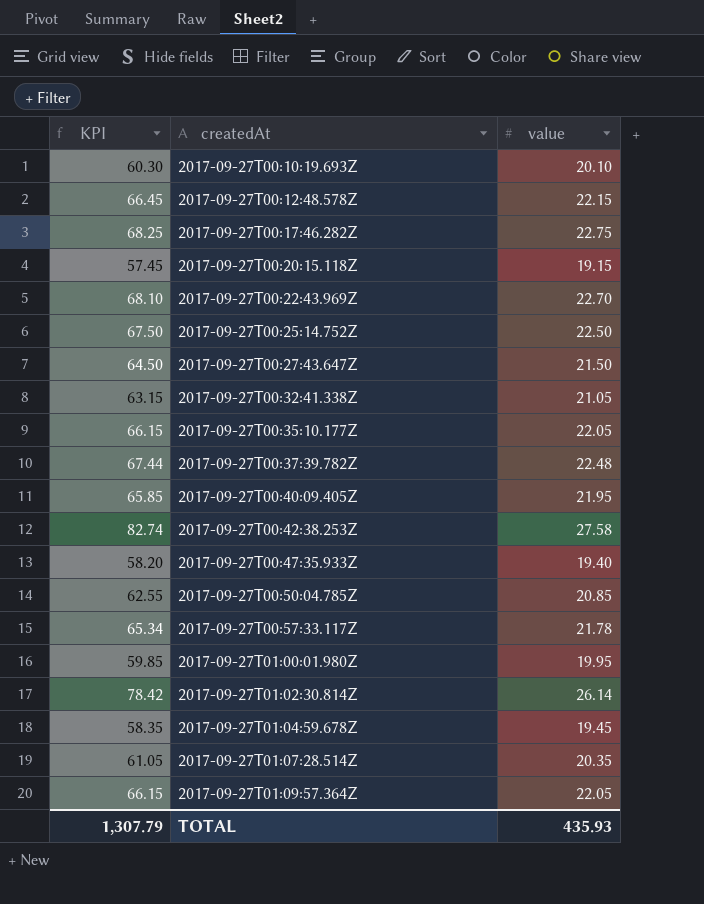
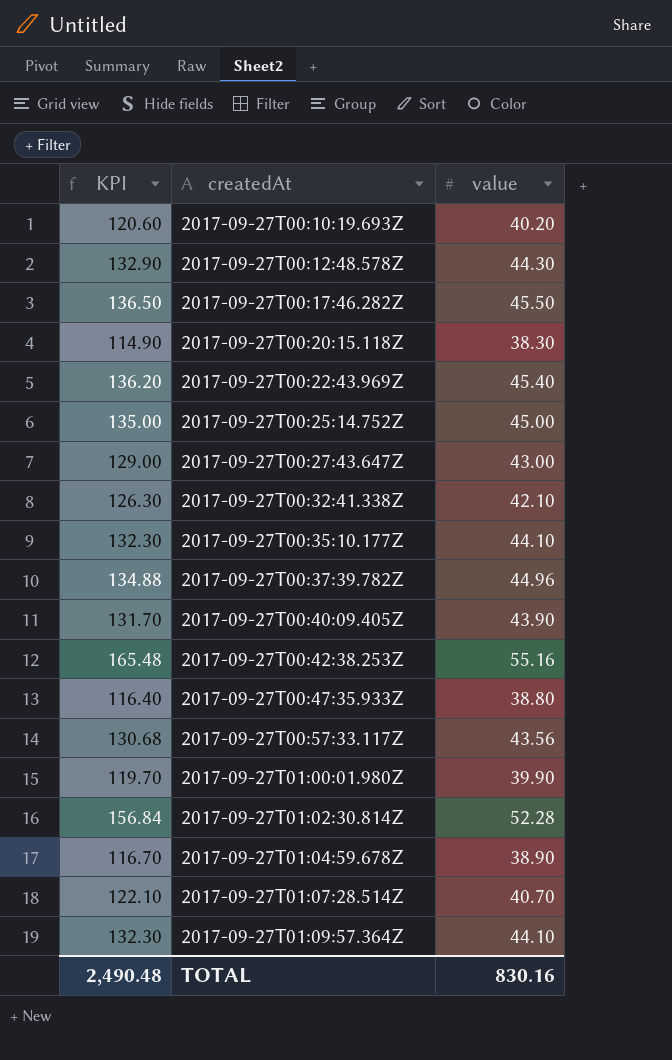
row 2017-09-27T00:50:04.785Z: 62.55 | 20.85 -> none
2017-09-27T00:10:19.693Z | KPI: 60.30 -> 120.60
2017-09-27T00:10:19.693Z | value: 20.10 -> 40.20
2017-09-27T00:12:48.578Z | KPI: 66.45 -> 132.90
2017-09-27T00:12:48.578Z | value: 22.15 -> 44.30
2017-09-27T00:17:46.282Z | KPI: 68.25 -> 136.50
2017-09-27T00:17:46.282Z | value: 22.75 -> 45.50
2017-09-27T00:20:15.118Z | KPI: 57.45 -> 114.90
2017-09-27T00:20:15.118Z | value: 19.15 -> 38.30
2017-09-27T00:22:43.969Z | KPI: 68.10 -> 136.20
2017-09-27T00:22:43.969Z | value: 22.70 -> 45.40
2017-09-27T00:25:14.752Z | KPI: 67.50 -> 135.00
2017-09-27T00:25:14.752Z | value: 22.50 -> 45.00
2017-09-27T00:27:43.647Z | KPI: 64.50 -> 129.00
2017-09-27T00:27:43.647Z | value: 21.50 -> 43.00
2017-09-27T00:32:41.338Z | KPI: 63.15 -> 126.30
2017-09-27T00:32:41.338Z | value: 21.05 -> 42.10
2017-09-27T00:35:10.177Z | KPI: 66.15 -> 132.30
2017-09-27T00:35:10.177Z | value: 22.05 -> 44.10
2017-09-27T00:37:39.782Z | KPI: 67.44 -> 134.88
2017-09-27T00:37:39.782Z | value: 22.48 -> 44.96
2017-09-27T00:40:09.405Z | KPI: 65.85 -> 131.70
2017-09-27T00:40:09.405Z | value: 21.95 -> 43.90
2017-09-27T00:42:38.253Z | KPI: 82.74 -> 165.48
2017-09-27T00:42:38.253Z | value: 27.58 -> 55.16
2017-09-27T00:47:35.933Z | KPI: 58.20 -> 116.40
2017-09-27T00:47:35.933Z | value: 19.40 -> 38.80
2017-09-27T00:57:33.117Z | KPI: 65.34 -> 130.68
2017-09-27T00:57:33.117Z | value: 21.78 -> 43.56
2017-09-27T01:00:01.980Z | KPI: 59.85 -> 119.70
2017-09-27T01:00:01.980Z | value: 19.95 -> 39.90
2017-09-27T01:02:30.814Z | KPI: 78.42 -> 156.84
2017-09-27T01:02:30.814Z | value: 26.14 -> 52.28
2017-09-27T01:04:59.678Z | KPI: 58.35 -> 116.70
2017-09-27T01:04:59.678Z | value: 19.45 -> 38.90
2017-09-27T01:07:28.514Z | KPI: 61.05 -> 122.10
2017-09-27T01:07:28.514Z | value: 20.35 -> 40.70
2017-09-27T01:09:57.364Z | KPI: 66.15 -> 132.30
2017-09-27T01:09:57.364Z | value: 22.05 -> 44.10
TOTAL | KPI: 1,307.79 -> 2,490.48
TOTAL | value: 435.93 -> 830.16

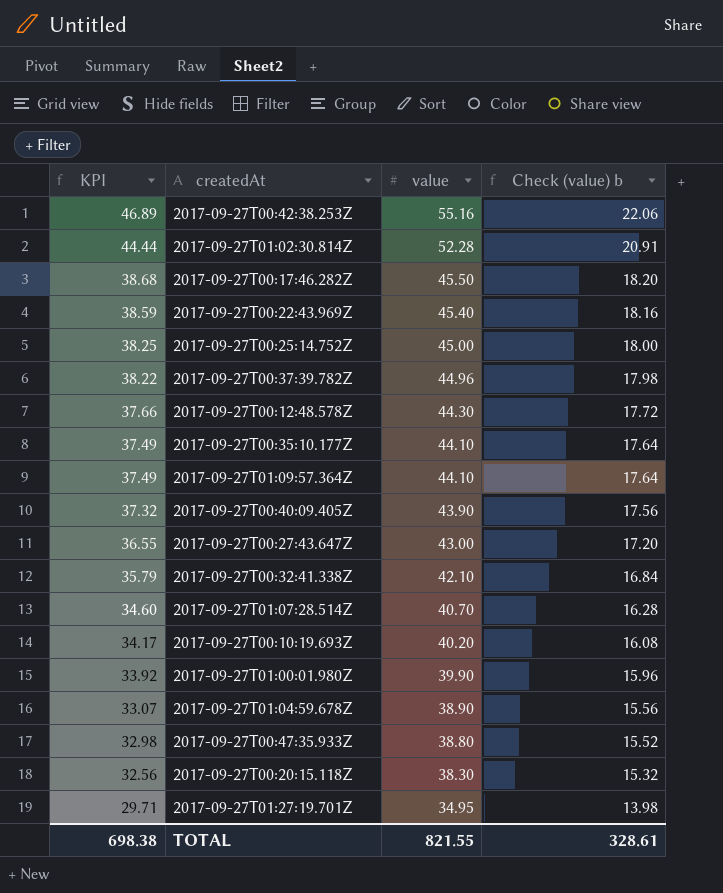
row order: createdAt ascending -> KPI descending
column KPI | formula: [value] * 3 -> [value] * 0.85
column Check (value) b | formula: none -> [value] * 0.4
row 2017-09-27T00:57:33.117Z: 130.68 | 43.56 -> none
row 2017-09-27T01:27:19.701Z: none -> 29.71 | 34.95 | 13.98
TOTAL | KPI: 2,490.48 -> 698.38
TOTAL | value: 830.16 -> 821.55

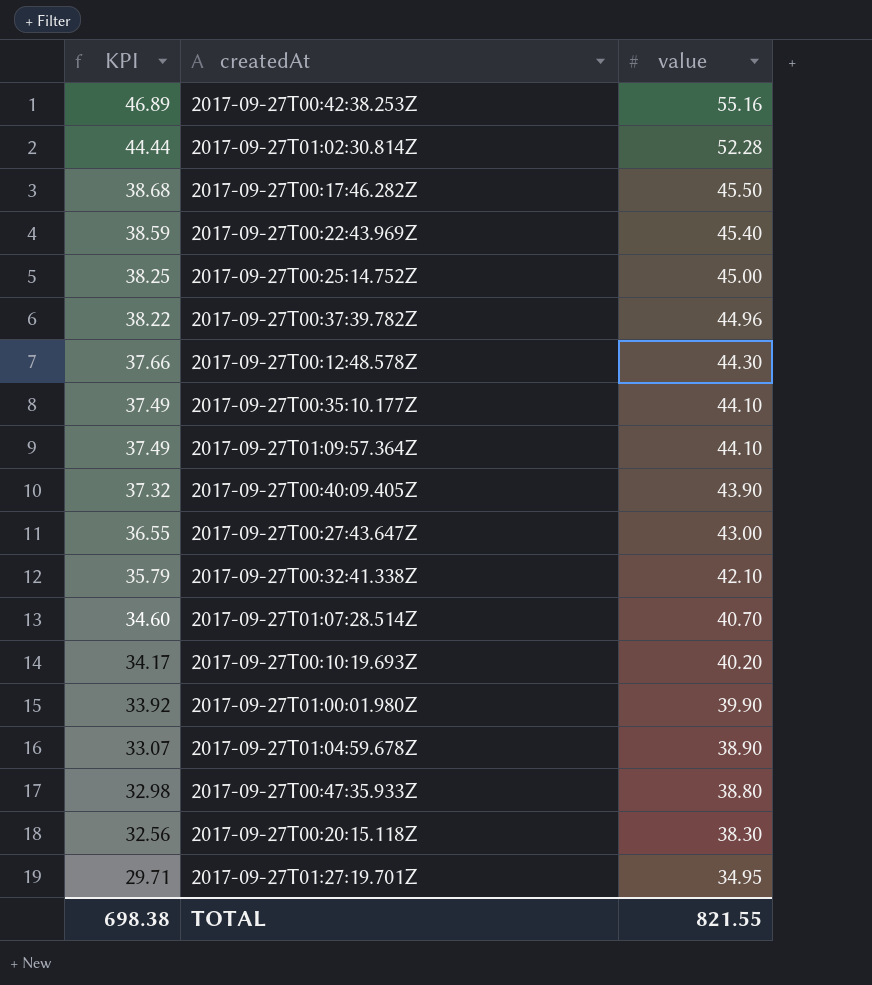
column Check (value) b | formula: [value] * 0.4 -> none

